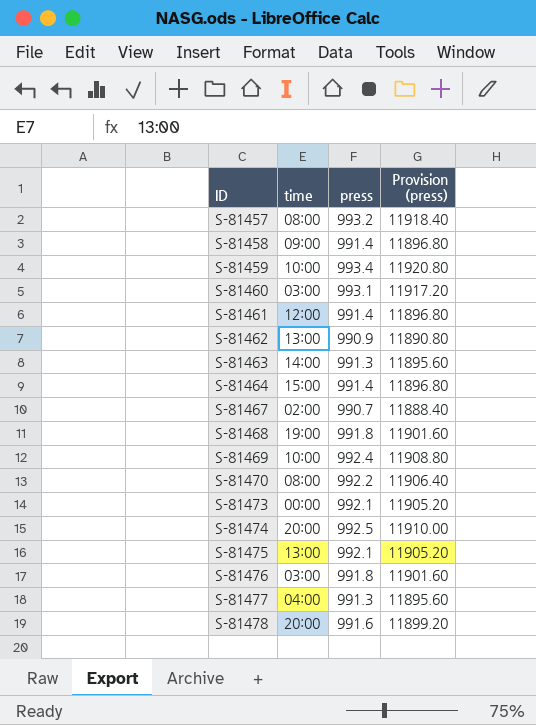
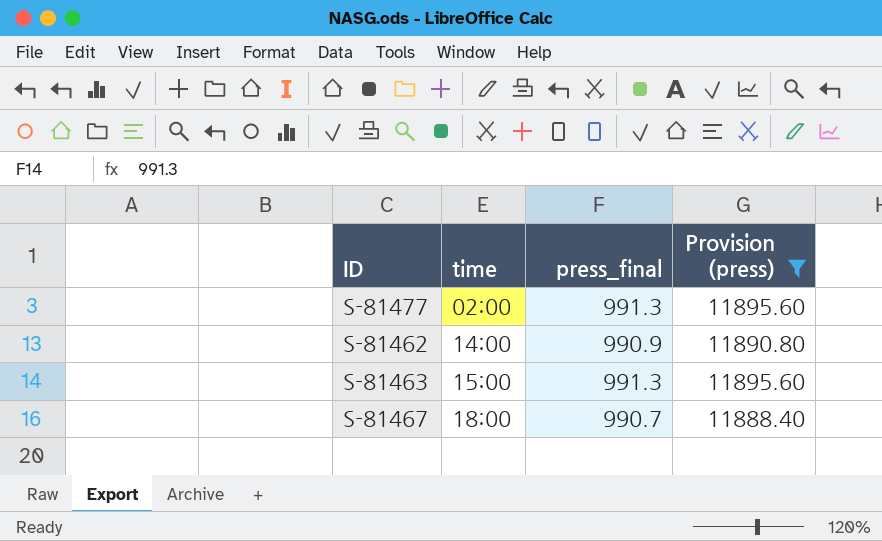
filter: none -> Provision (press) <= 11895.60
row order: ID ascending -> time ascending
column name: press -> press_final
S-81477 | time: 04:00 -> 02:00
S-81462 | time: 13:00 -> 14:00
S-81463 | time: 14:00 -> 15:00
S-81467 | time: 02:00 -> 18:00

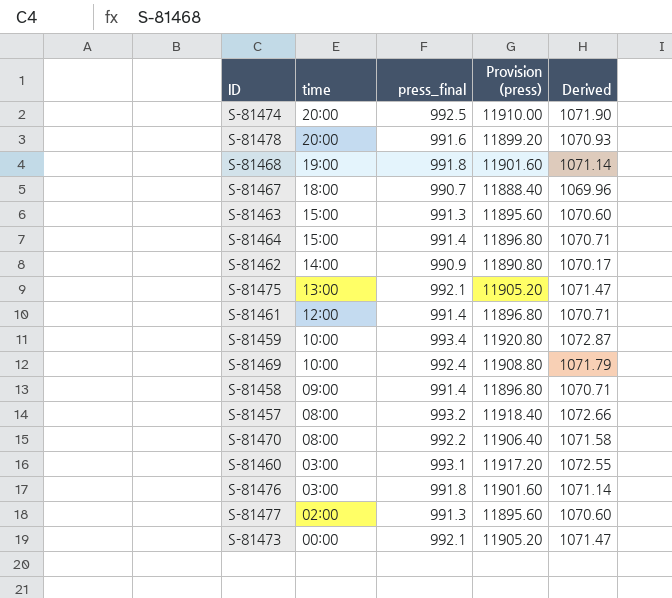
filter: Provision (press) <= 11895.60 -> none
row order: time ascending -> time descending
column Derived | formula: none -> [press_final] * 1.08

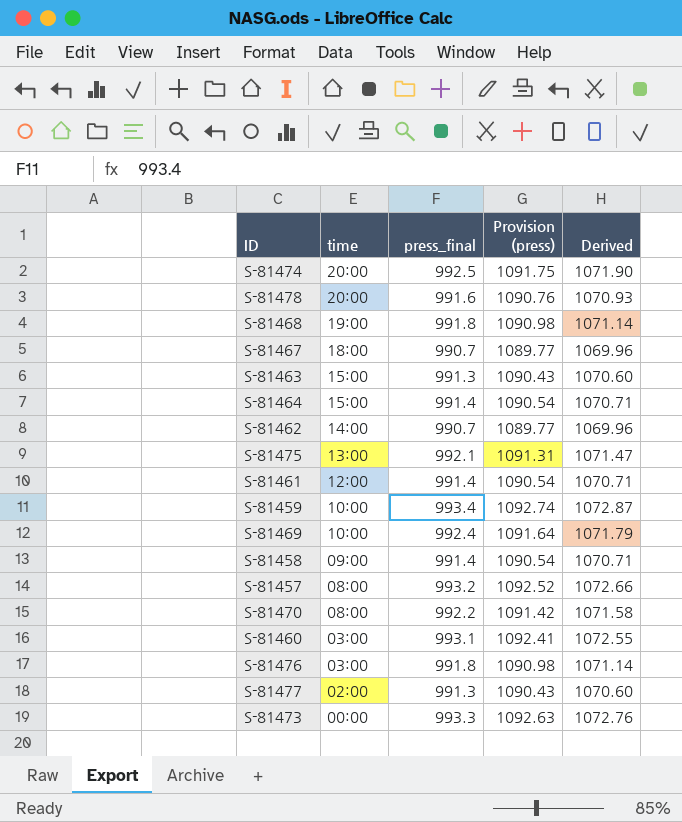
column Provision (press) | formula: [press_final] * 12 -> [press_final] * 1.1
S-81462 | press_final: 990.9 -> 990.7
S-81462 | Derived: 1070.17 -> 1069.96
S-81473 | press_final: 992.1 -> 993.3
S-81473 | Derived: 1071.47 -> 1072.76

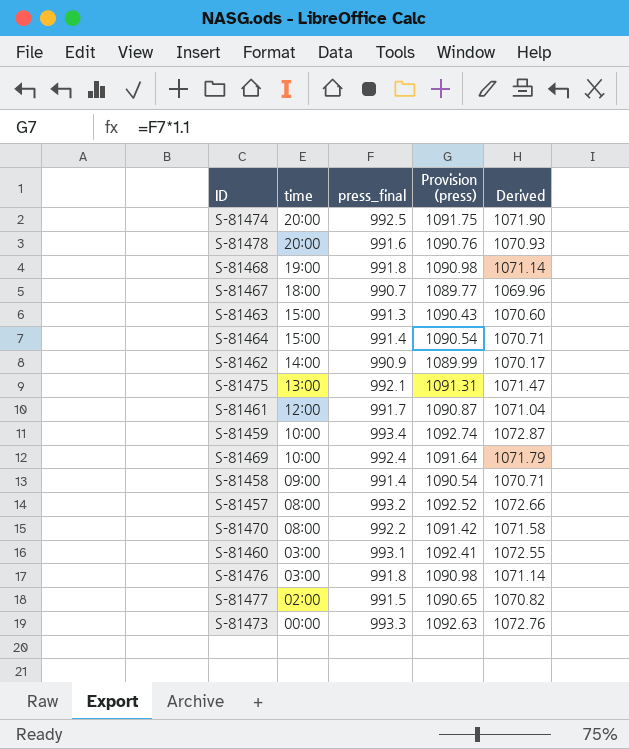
S-81462 | press_final: 990.7 -> 990.9
S-81462 | Provision (press): 1089.77 -> 1089.99
S-81462 | Derived: 1069.96 -> 1070.17
S-81461 | press_final: 991.4 -> 991.7
S-81461 | Provision (press): 1090.54 -> 1090.87
S-81461 | Derived: 1070.71 -> 1071.04
S-81477 | press_final: 991.3 -> 991.5
S-81477 | Provision (press): 1090.43 -> 1090.65
S-81477 | Derived: 1070.60 -> 1070.82

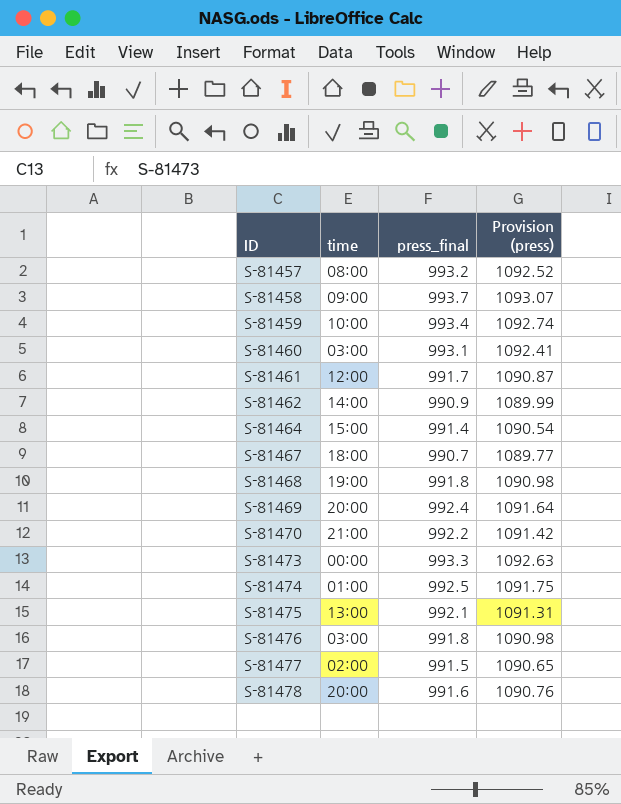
row order: time descending -> ID ascending
column Derived | formula: [press_final] * 1.08 -> none
row S-81463: 15:00 | 991.3 | 1090.43 | 1070.60 -> none
S-81458 | press_final: 991.4 -> 993.7
S-81458 | Provision (press): 1090.54 -> 1093.07
S-81469 | time: 10:00 -> 20:00
S-81470 | time: 08:00 -> 21:00
S-81474 | time: 20:00 -> 01:00

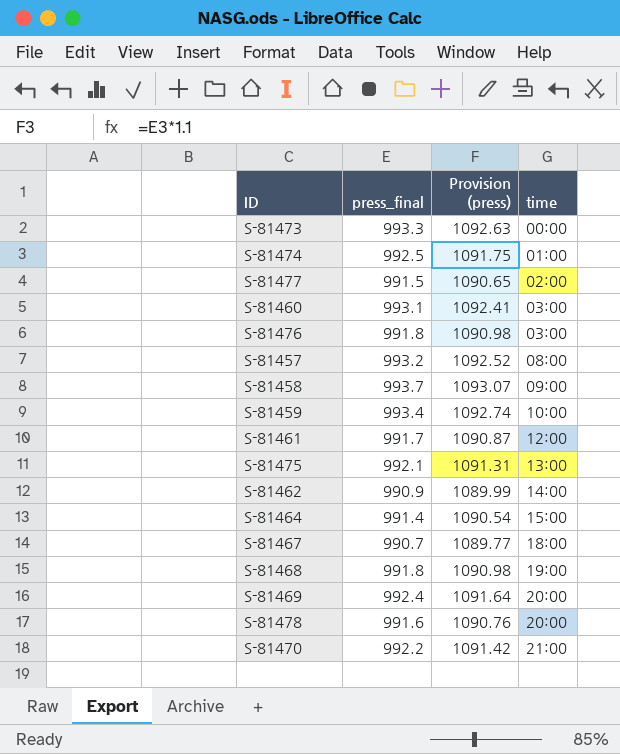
row order: ID ascending -> time ascending
column time | position: 2 -> 4

